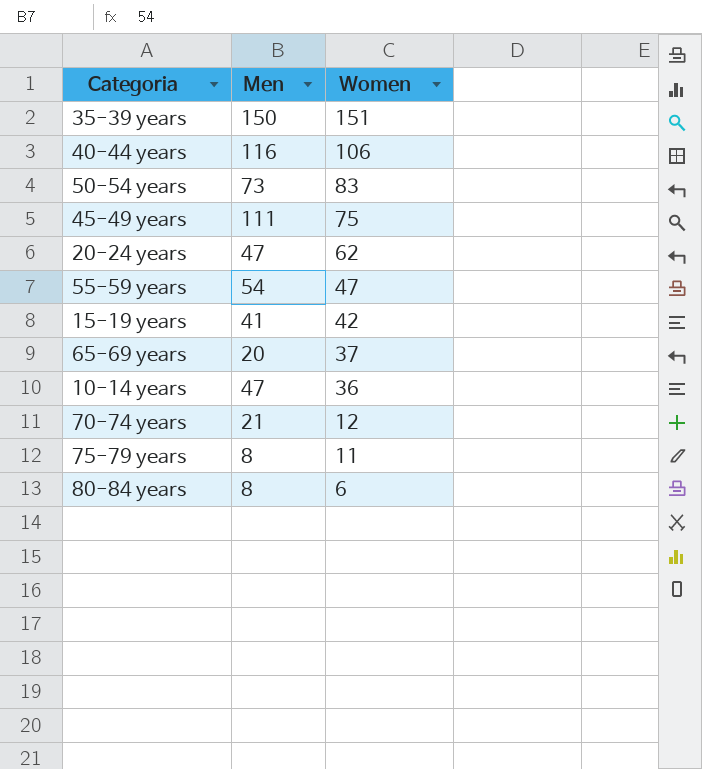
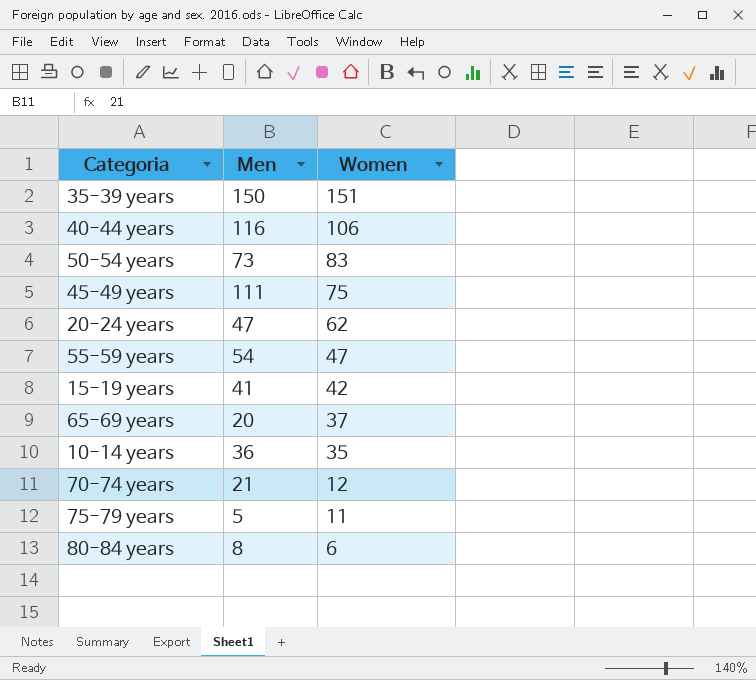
10-14 years | Men: 47 -> 36
10-14 years | Women: 36 -> 35
75-79 years | Men: 8 -> 5

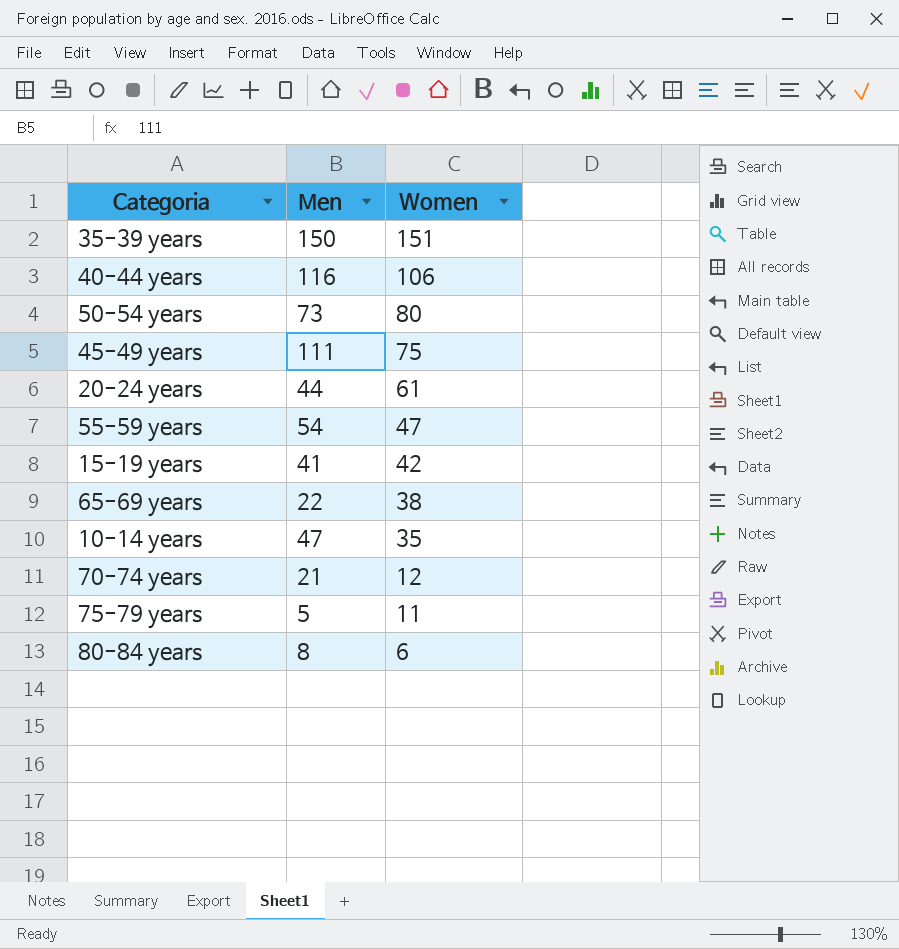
50-54 years | Women: 83 -> 80
20-24 years | Men: 47 -> 44
20-24 years | Women: 62 -> 61
65-69 years | Men: 20 -> 22
65-69 years | Women: 37 -> 38
10-14 years | Men: 36 -> 47

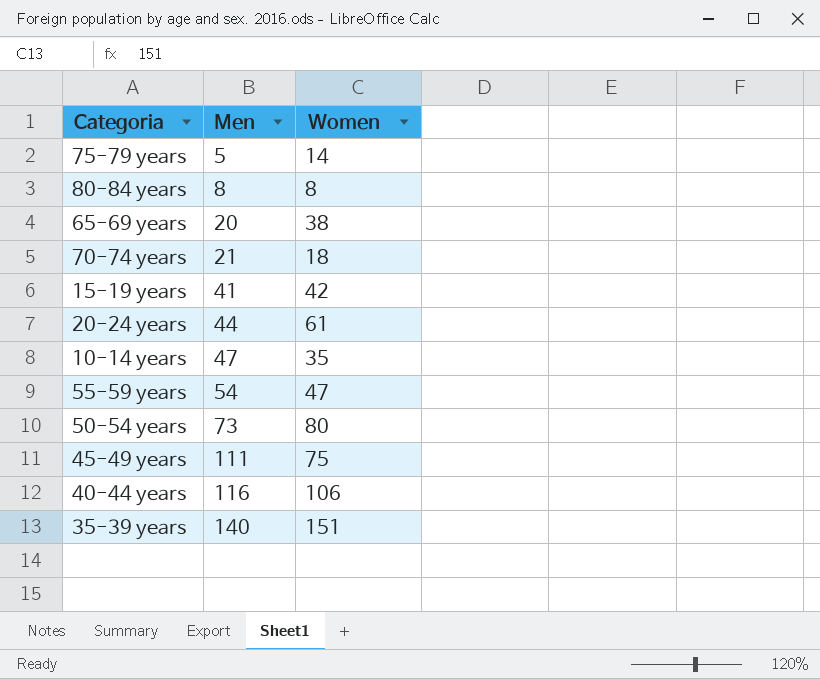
row order: Women descending -> Men ascending
75-79 years | Women: 11 -> 14
80-84 years | Women: 6 -> 8
65-69 years | Men: 22 -> 20
70-74 years | Women: 12 -> 18
35-39 years | Men: 150 -> 140

